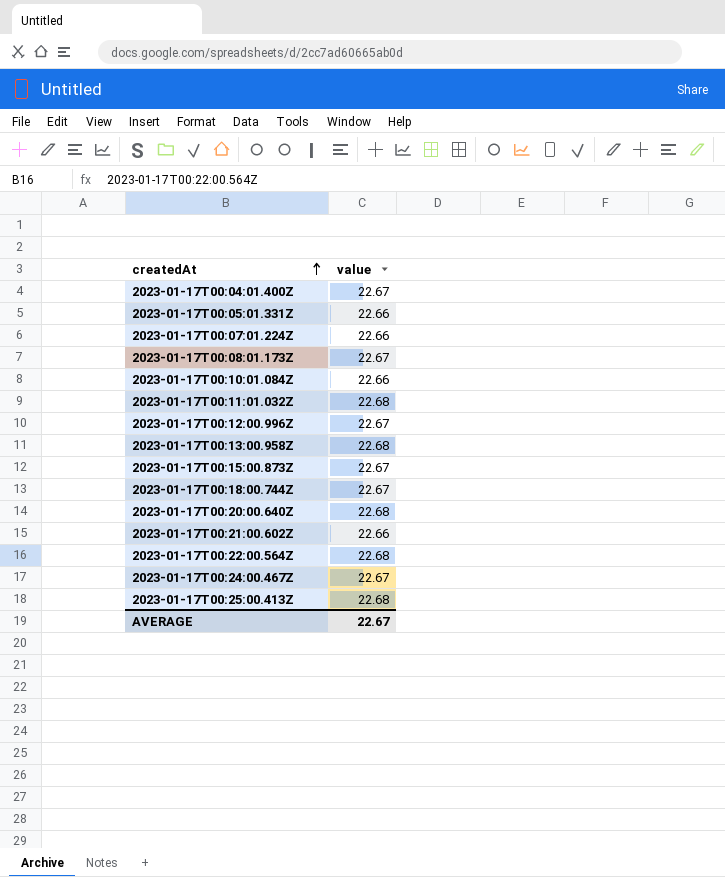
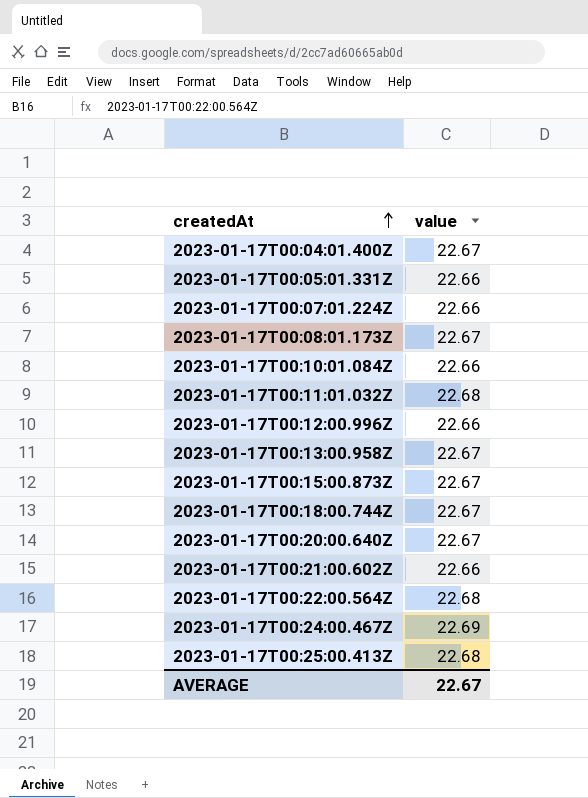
2023-01-17T00:12:00.996Z | value: 22.67 -> 22.66
2023-01-17T00:13:00.958Z | value: 22.68 -> 22.67
2023-01-17T00:20:00.640Z | value: 22.68 -> 22.67
2023-01-17T00:24:00.467Z | value: 22.67 -> 22.69

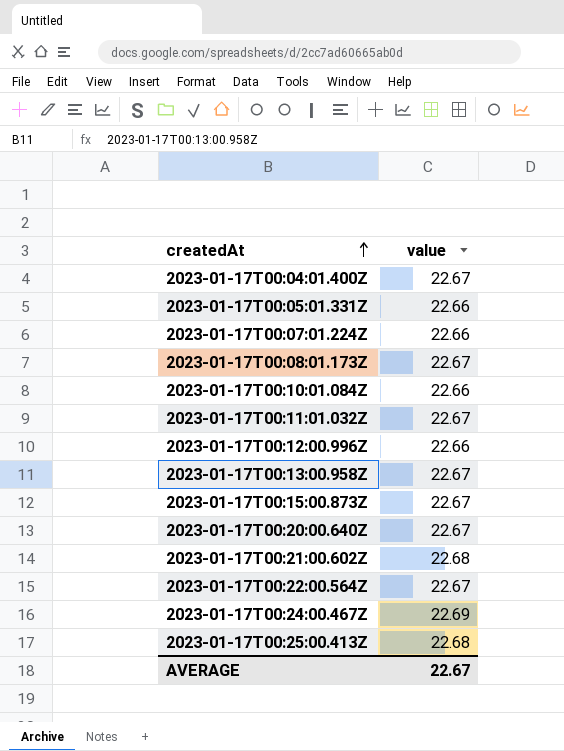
row 2023-01-17T00:18:00.744Z: 22.67 -> none
2023-01-17T00:11:01.032Z | value: 22.68 -> 22.67
2023-01-17T00:21:00.602Z | value: 22.66 -> 22.68
2023-01-17T00:22:00.564Z | value: 22.68 -> 22.67

